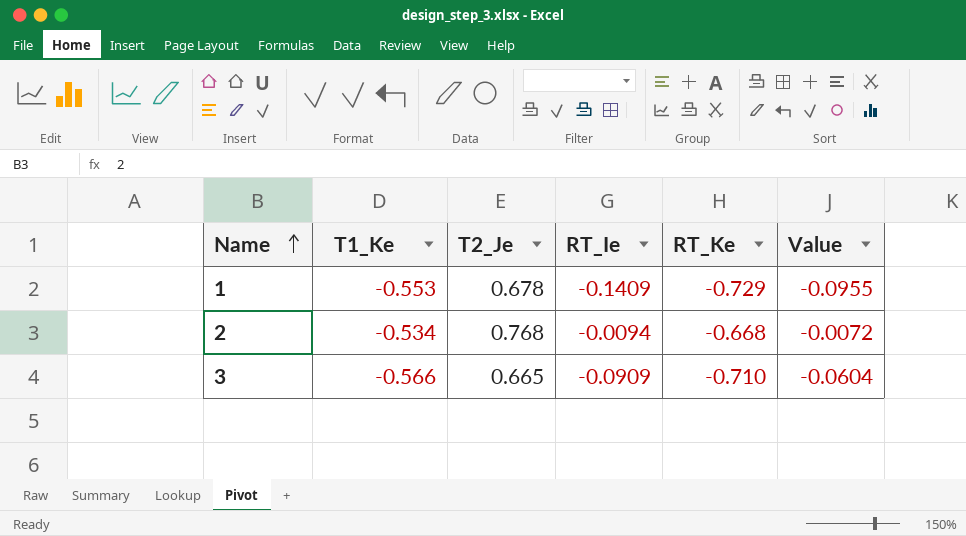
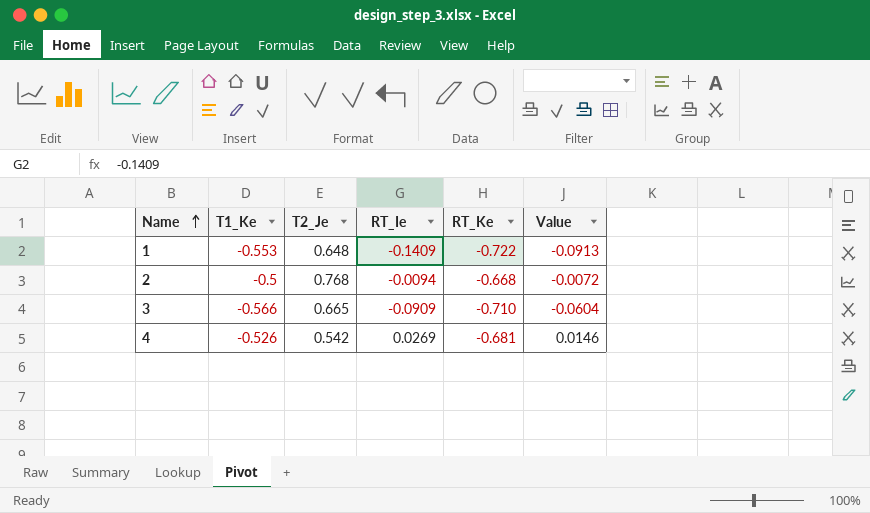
1 | T2_Je: 0.678 -> 0.648
1 | RT_Ke: -0.729 -> -0.722
1 | Value: -0.0955 -> -0.0913
2 | T1_Ke: -0.534 -> -0.5
row 4: none -> -0.526 | 0.542 | 0.0269 | -0.681 | 0.0146

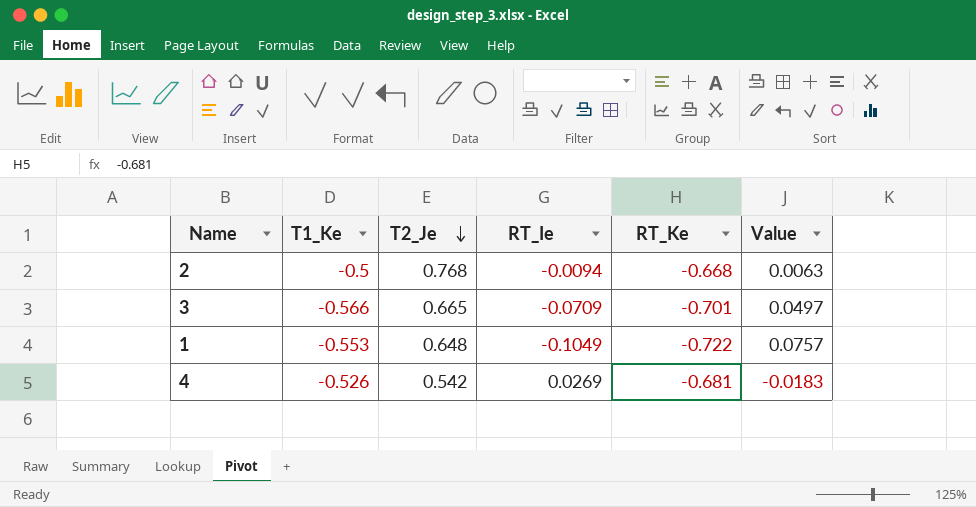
row order: Name ascending -> T2_Je descending
column Value | formula: [T2_Je] * [RT_Ie] -> [RT_Ie] * [RT_Ke]
3 | RT_Ie: -0.0909 -> -0.0709
3 | RT_Ke: -0.710 -> -0.701
1 | RT_Ie: -0.1409 -> -0.1049

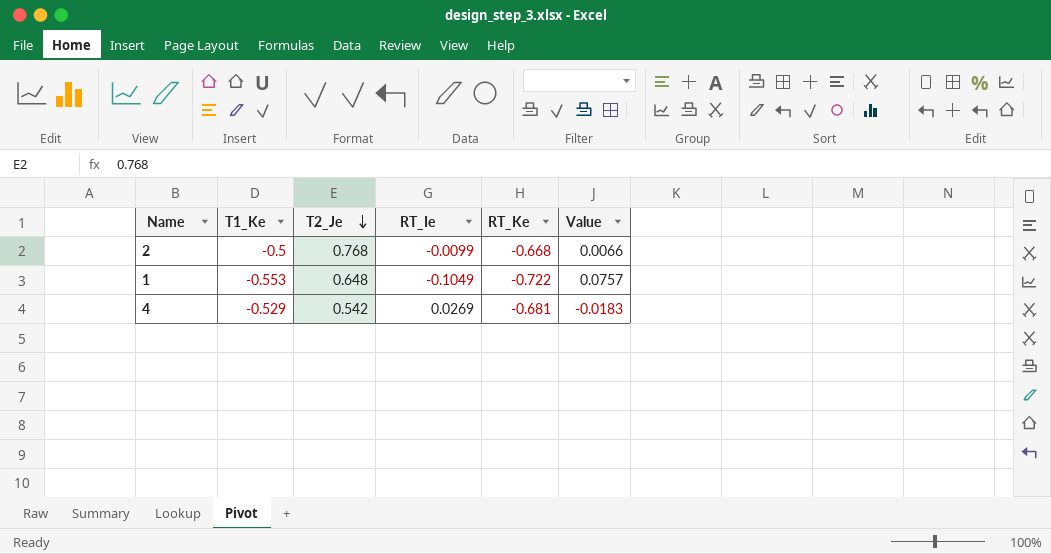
row 3: -0.566 | 0.665 | -0.0709 | -0.701 | 0.0497 -> none
2 | RT_Ie: -0.0094 -> -0.0099
2 | Value: 0.0063 -> 0.0066
4 | T1_Ke: -0.526 -> -0.529

